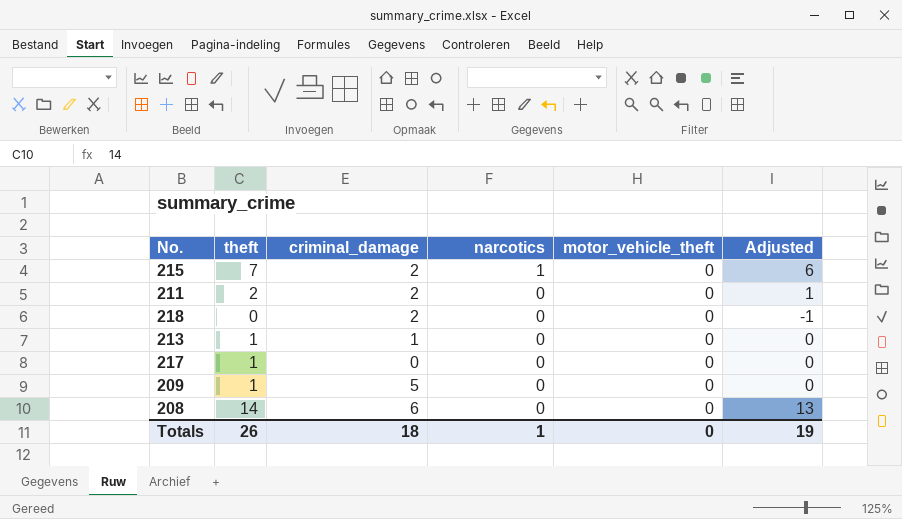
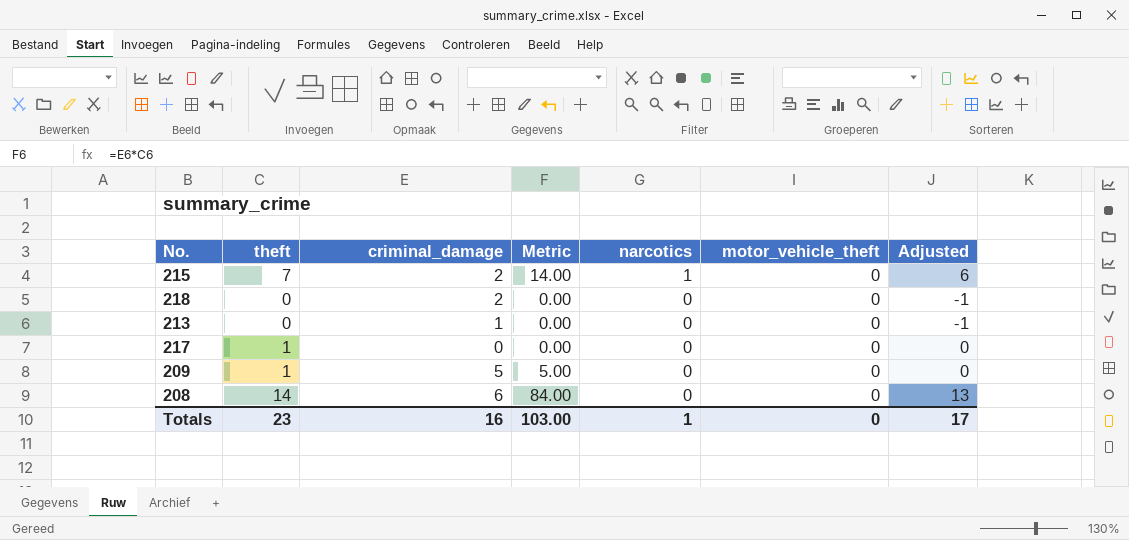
column Metric | formula: none -> [theft] * [criminal_damage]
row 211: 2 | 2 | 0 | 0 | 1 -> none
213 | theft: 1 -> 0
213 | Adjusted: 0 -> -1
Totals | theft: 26 -> 23
Totals | criminal_damage: 18 -> 16
Totals | Adjusted: 19 -> 17

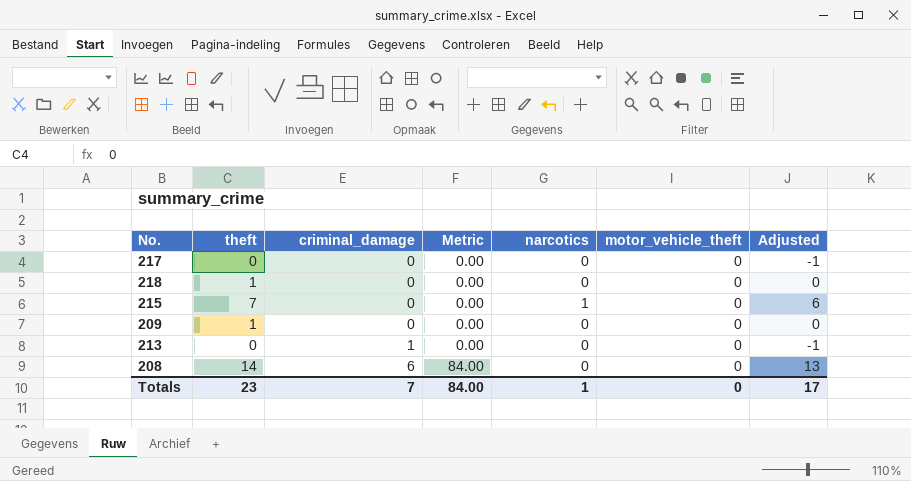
row order: narcotics descending -> criminal_damage ascending
217 | theft: 1 -> 0
217 | Adjusted: 0 -> -1
218 | theft: 0 -> 1
218 | criminal_damage: 2 -> 0
218 | Adjusted: -1 -> 0
215 | criminal_damage: 2 -> 0
215 | Metric: 14.00 -> 0.00
209 | criminal_damage: 5 -> 0
209 | Metric: 5.00 -> 0.00
Totals | criminal_damage: 16 -> 7
Totals | Metric: 103.00 -> 84.00

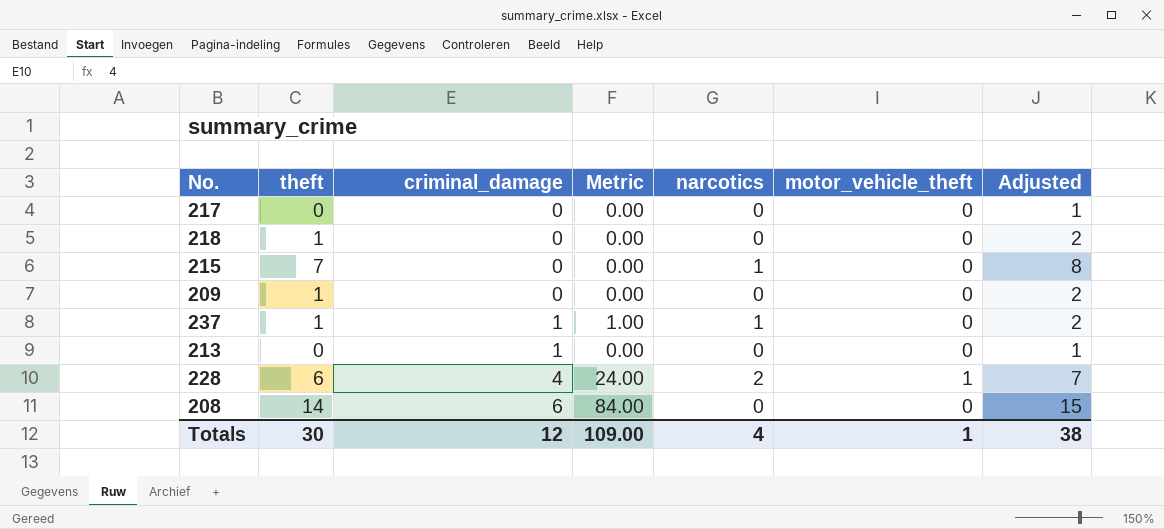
column Adjusted | formula: [theft] - 1 -> [theft] + 1
row 237: none -> 1 | 1 | 1.00 | 1 | 0 | 2
row 228: none -> 6 | 4 | 24.00 | 2 | 1 | 7
Totals | theft: 23 -> 30
Totals | criminal_damage: 7 -> 12
Totals | Metric: 84.00 -> 109.00
Totals | narcotics: 1 -> 4
Totals | motor_vehicle_theft: 0 -> 1
Totals | Adjusted: 17 -> 38

